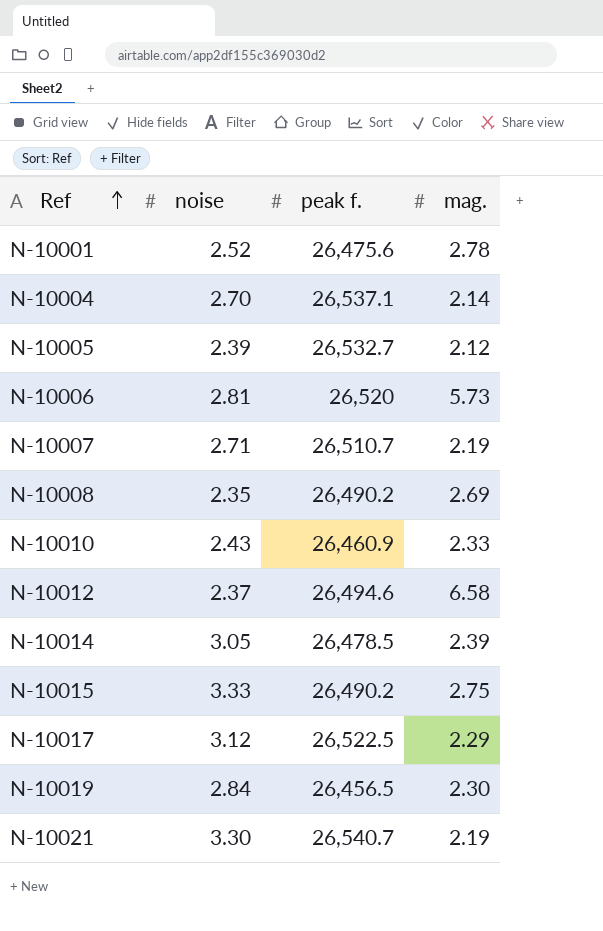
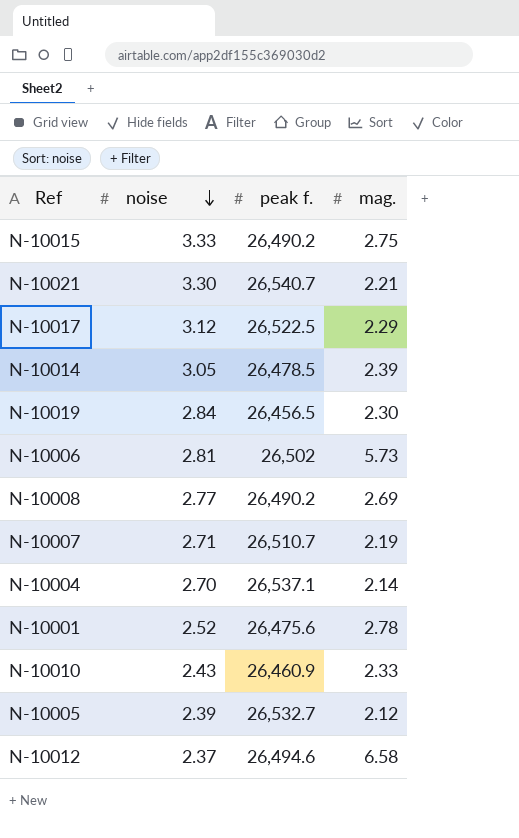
row order: Ref ascending -> noise descending
N-10021 | mag.: 2.19 -> 2.21
N-10006 | peak f.: 26,520 -> 26,502
N-10008 | noise: 2.35 -> 2.77

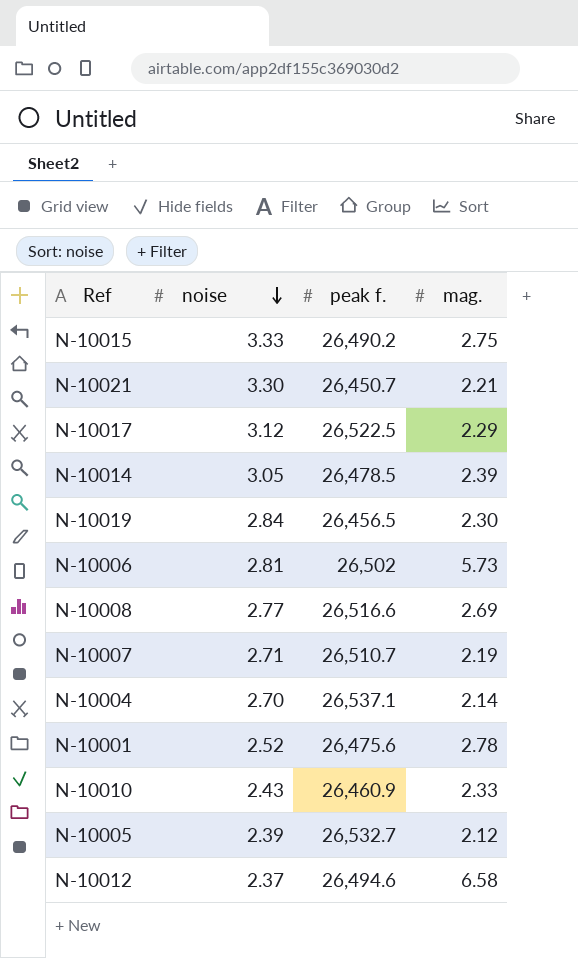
N-10021 | peak f.: 26,540.7 -> 26,450.7
N-10008 | peak f.: 26,490.2 -> 26,516.6

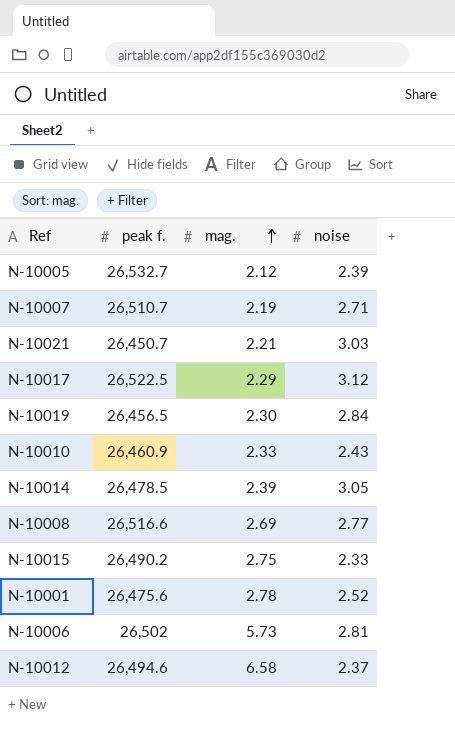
row order: noise descending -> mag. ascending
column noise | position: 2 -> 4
row N-10004: 2.70 | 26,537.1 | 2.14 -> none
N-10021 | noise: 3.30 -> 3.03
N-10015 | noise: 3.33 -> 2.33

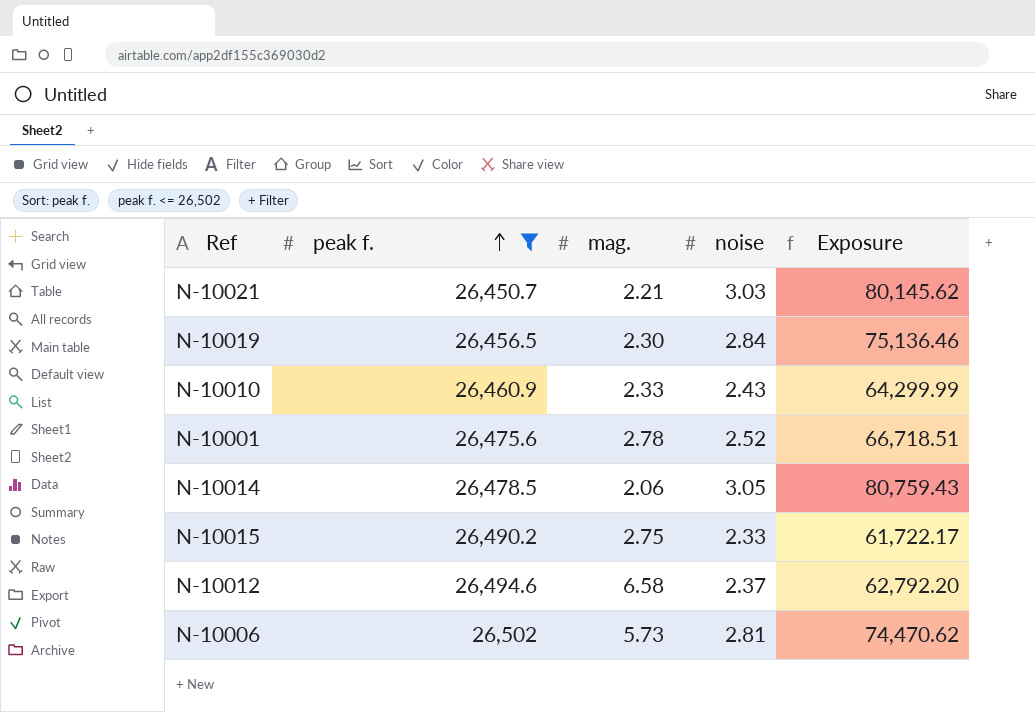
filter: none -> peak f. <= 26,502
row order: mag. ascending -> peak f. ascending
column Exposure | formula: none -> [peak f.] * [noise]
N-10014 | mag.: 2.39 -> 2.06

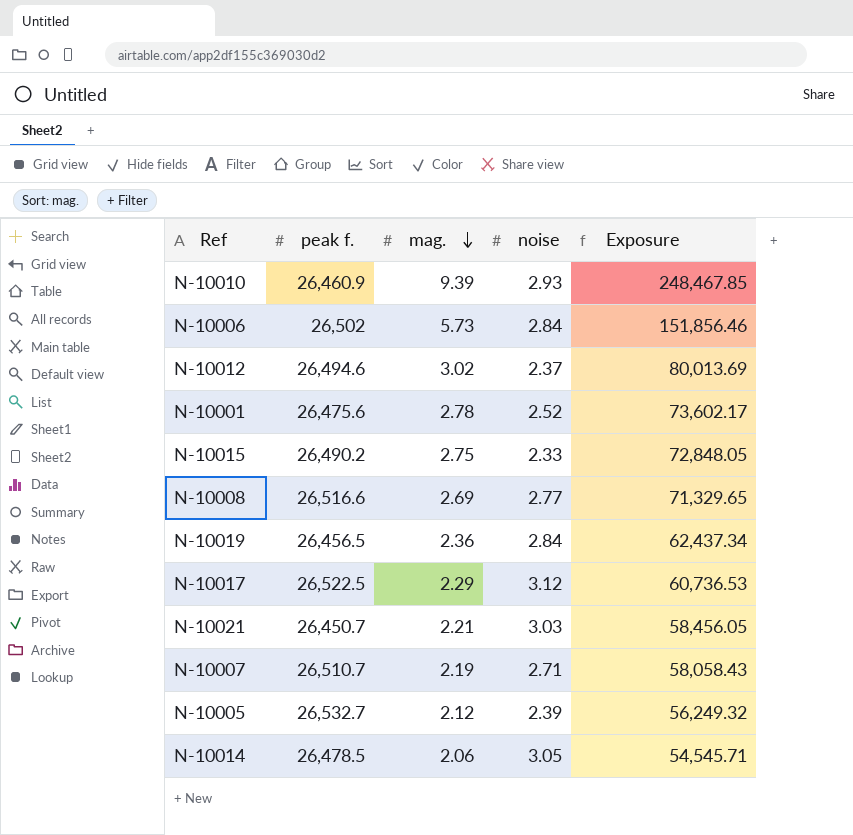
filter: peak f. <= 26,502 -> none
row order: peak f. ascending -> mag. descending
column Exposure | formula: [peak f.] * [noise] -> [peak f.] * [mag.]
N-10010 | mag.: 2.33 -> 9.39
N-10010 | noise: 2.43 -> 2.93
N-10006 | noise: 2.81 -> 2.84
N-10012 | mag.: 6.58 -> 3.02
N-10019 | mag.: 2.30 -> 2.36

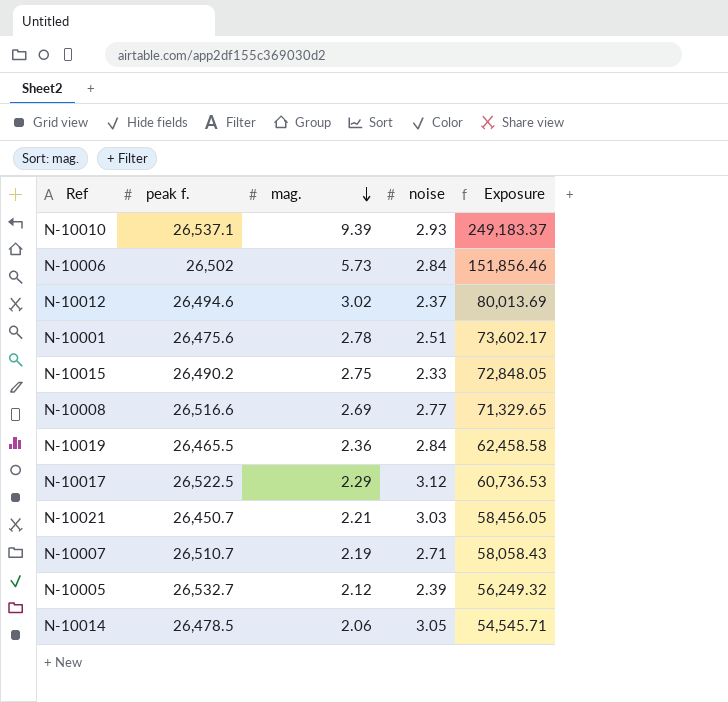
N-10010 | peak f.: 26,460.9 -> 26,537.1
N-10010 | Exposure: 248,467.85 -> 249,183.37
N-10001 | noise: 2.52 -> 2.51
N-10019 | peak f.: 26,456.5 -> 26,465.5
N-10019 | Exposure: 62,437.34 -> 62,458.58

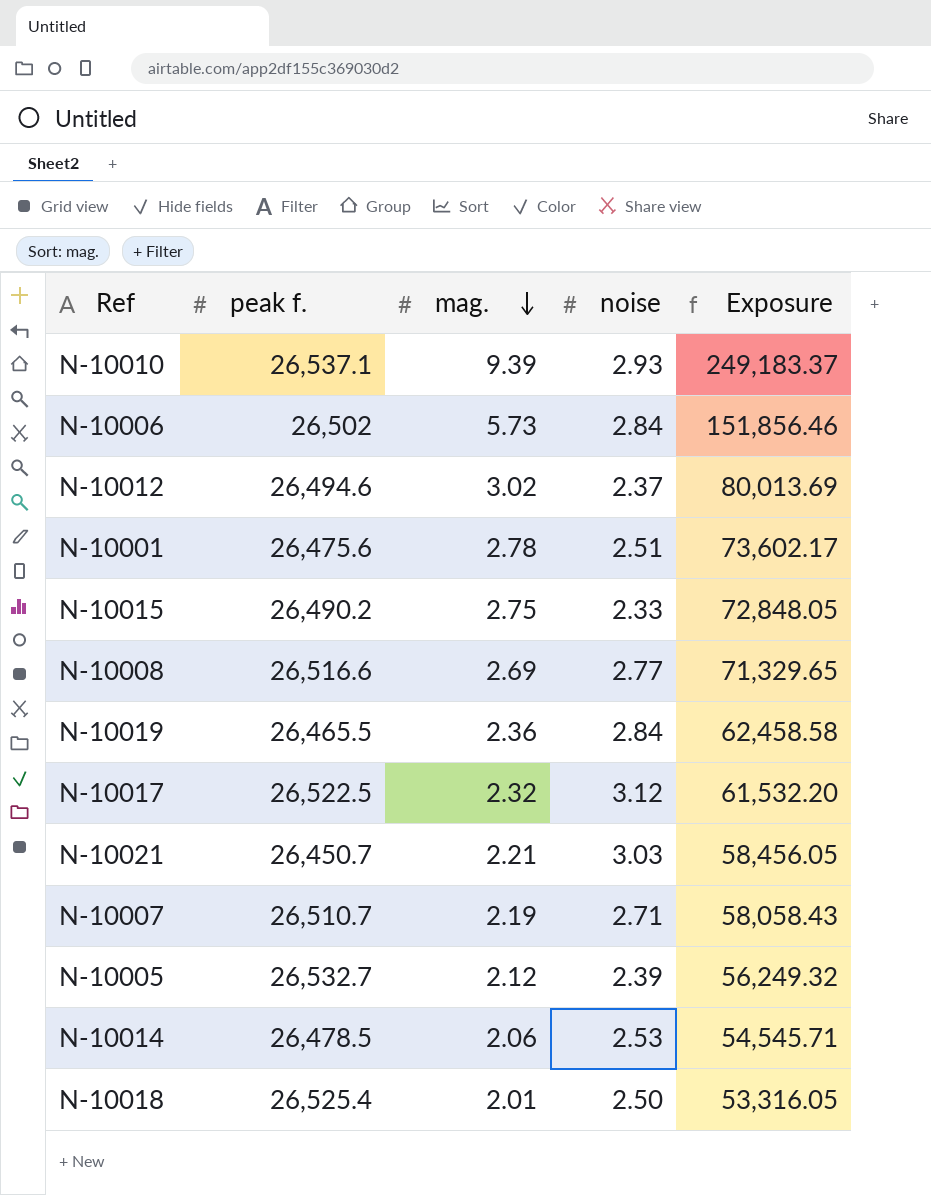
N-10017 | mag.: 2.29 -> 2.32
N-10017 | Exposure: 60,736.53 -> 61,532.20
N-10014 | noise: 3.05 -> 2.53
row N-10018: none -> 26,525.4 | 2.01 | 2.50 | 53,316.05

